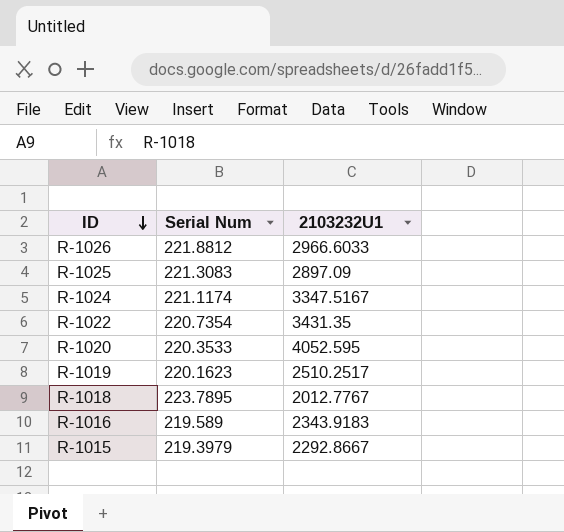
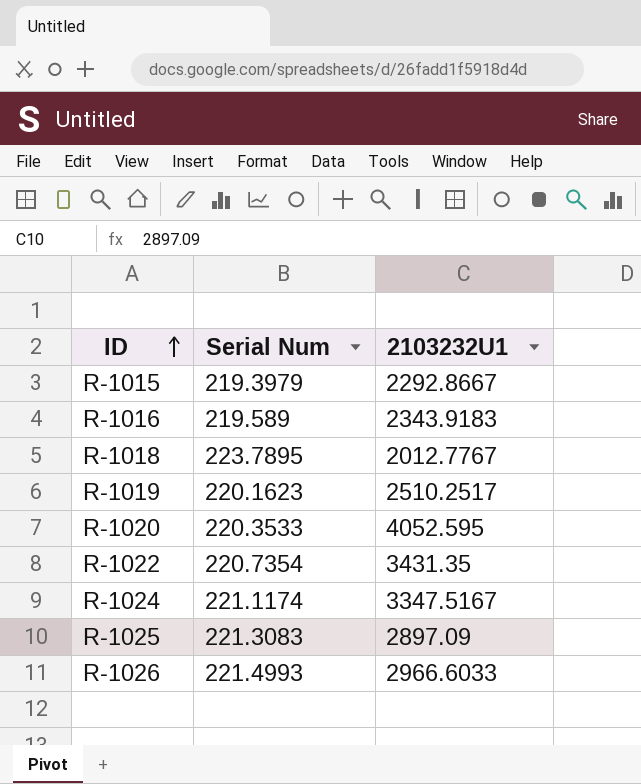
row order: ID descending -> ID ascending
R-1026 | Serial Num: 221.8812 -> 221.4993

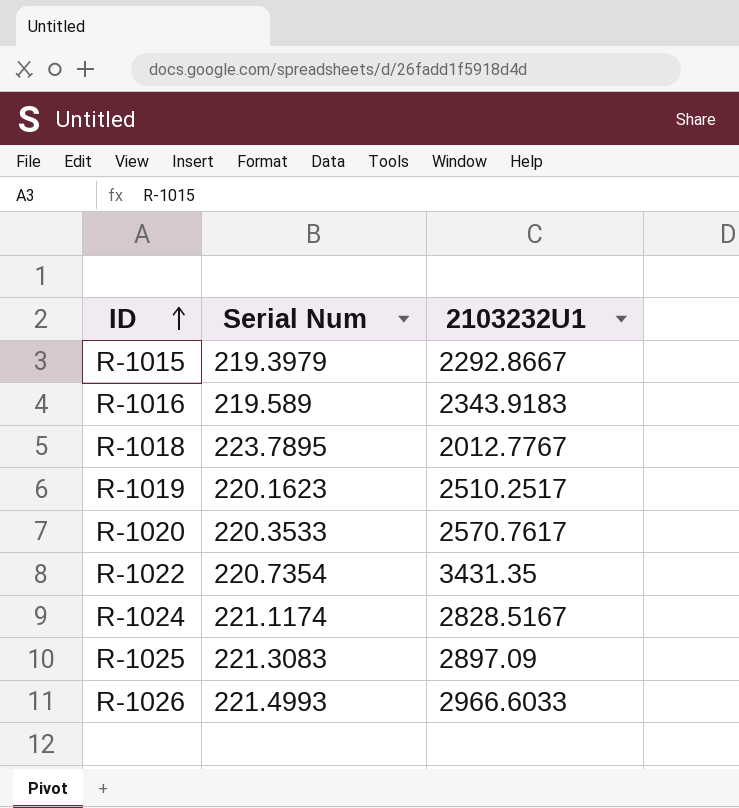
R-1020 | 2103232U1: 4052.595 -> 2570.7617
R-1024 | 2103232U1: 3347.5167 -> 2828.5167

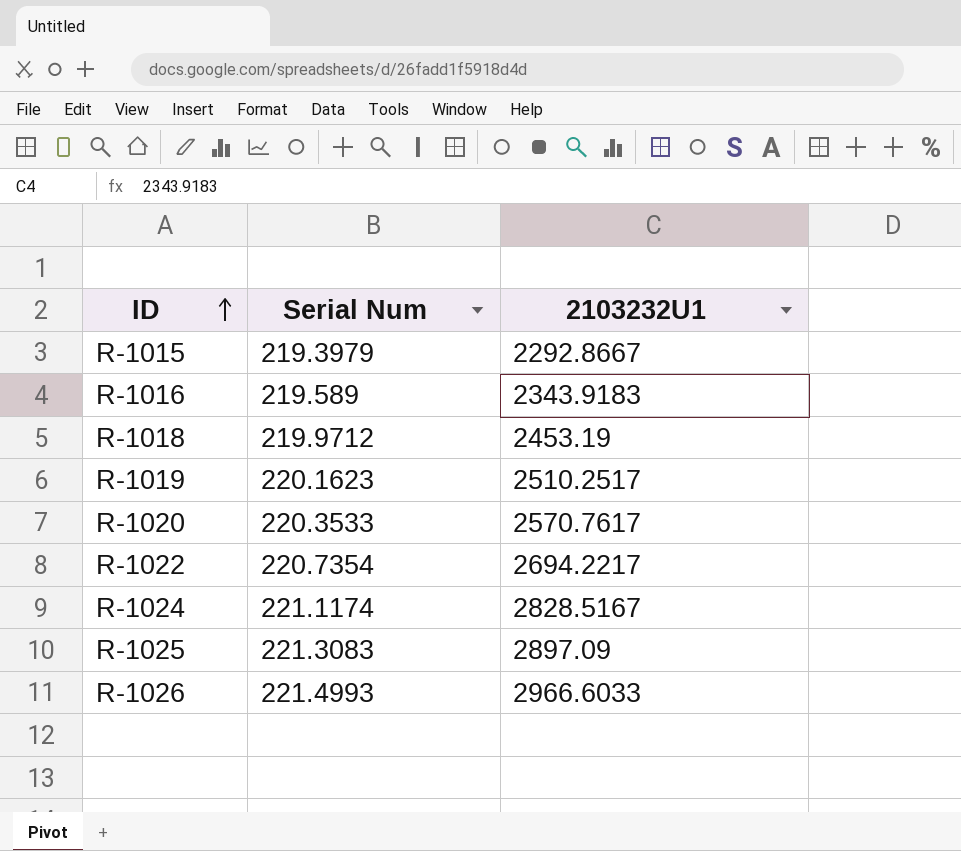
R-1018 | Serial Num: 223.7895 -> 219.9712
R-1018 | 2103232U1: 2012.7767 -> 2453.19
R-1022 | 2103232U1: 3431.35 -> 2694.2217

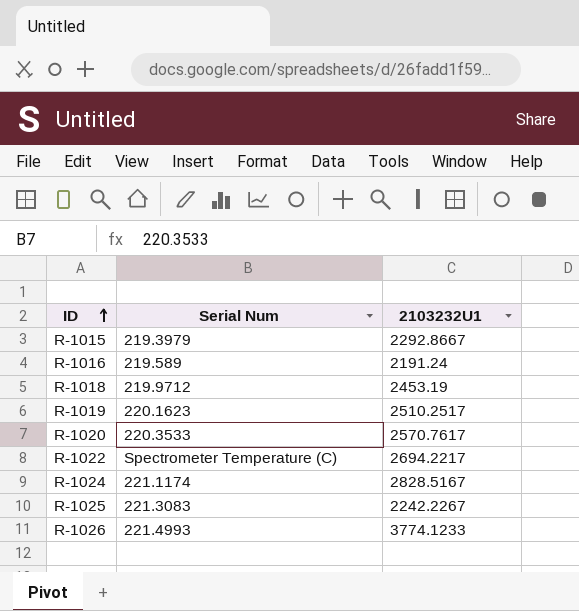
R-1016 | 2103232U1: 2343.9183 -> 2191.24
R-1022 | Serial Num: 220.7354 -> Spectrometer Temperature (C)
R-1025 | 2103232U1: 2897.09 -> 2242.2267
R-1026 | 2103232U1: 2966.6033 -> 3774.1233

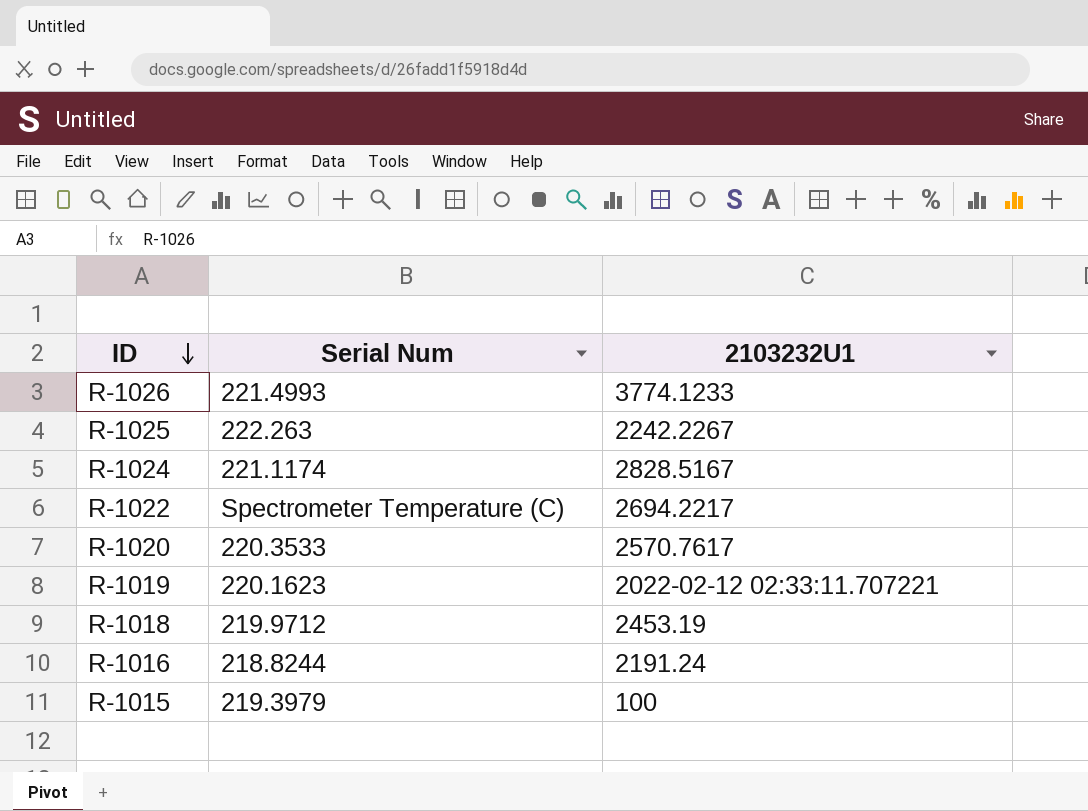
row order: ID ascending -> ID descending
R-1025 | Serial Num: 221.3083 -> 222.263
R-1019 | 2103232U1: 2510.2517 -> 2022-02-12 02:33:11.707221
R-1016 | Serial Num: 219.589 -> 218.8244
R-1015 | 2103232U1: 2292.8667 -> 100

